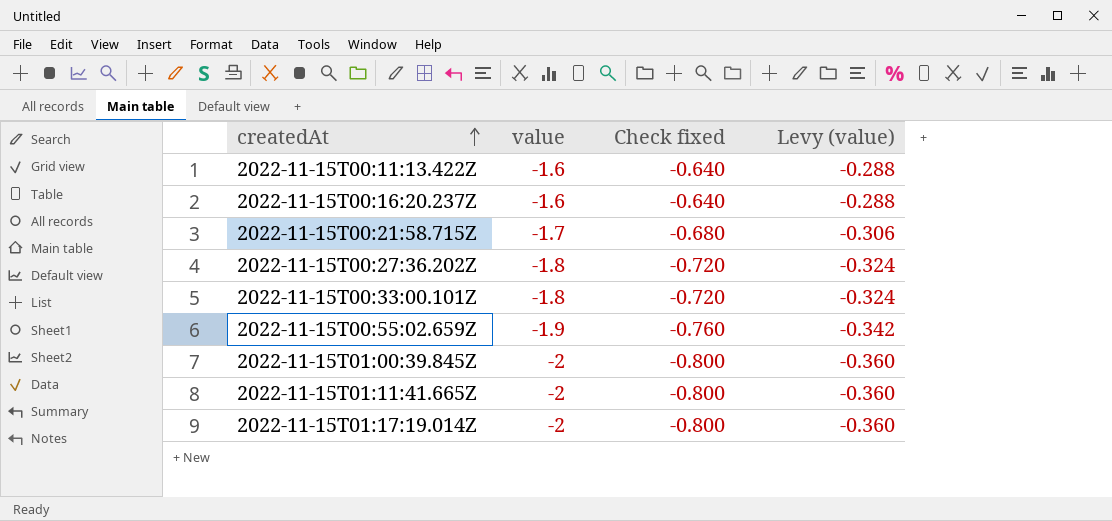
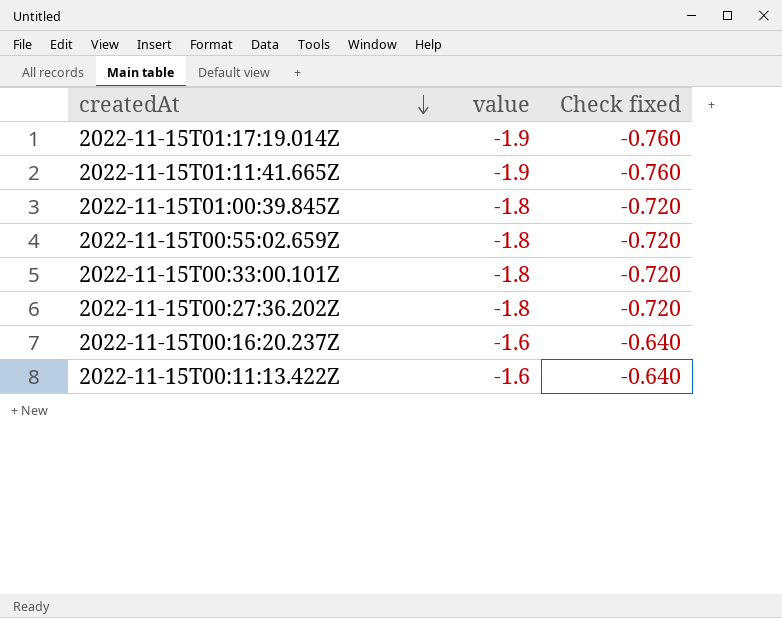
row order: createdAt ascending -> createdAt descending
column Levy (value) | formula: [value] * 0.18 -> none
row 2022-11-15T00:21:58.715Z: -1.7 | -0.680 | -0.306 -> none
2022-11-15T01:17:19.014Z | value: -2 -> -1.9
2022-11-15T01:17:19.014Z | Check fixed: -0.800 -> -0.760
2022-11-15T01:11:41.665Z | value: -2 -> -1.9
2022-11-15T01:11:41.665Z | Check fixed: -0.800 -> -0.760
2022-11-15T01:00:39.845Z | value: -2 -> -1.8
2022-11-15T01:00:39.845Z | Check fixed: -0.800 -> -0.720
2022-11-15T00:55:02.659Z | value: -1.9 -> -1.8
2022-11-15T00:55:02.659Z | Check fixed: -0.760 -> -0.720

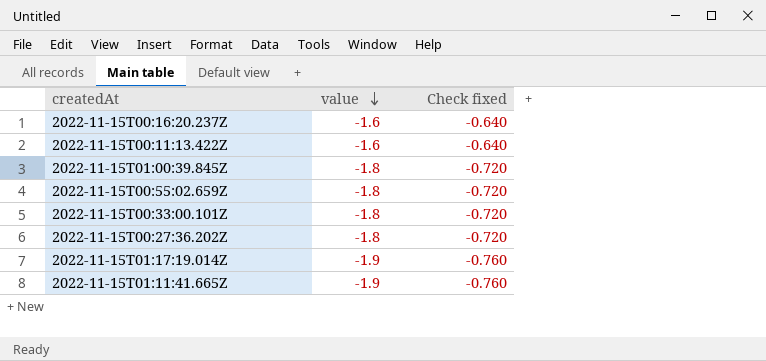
row order: createdAt descending -> value descending

